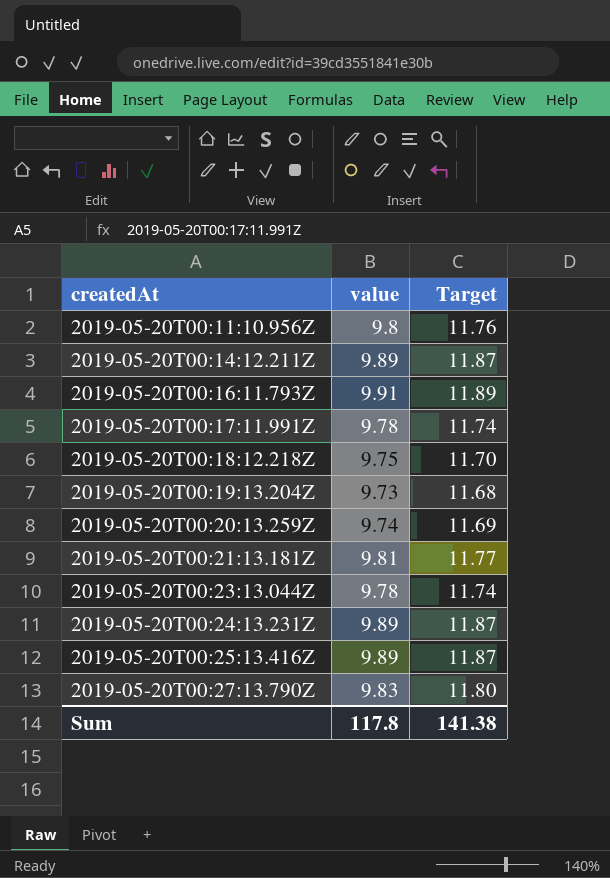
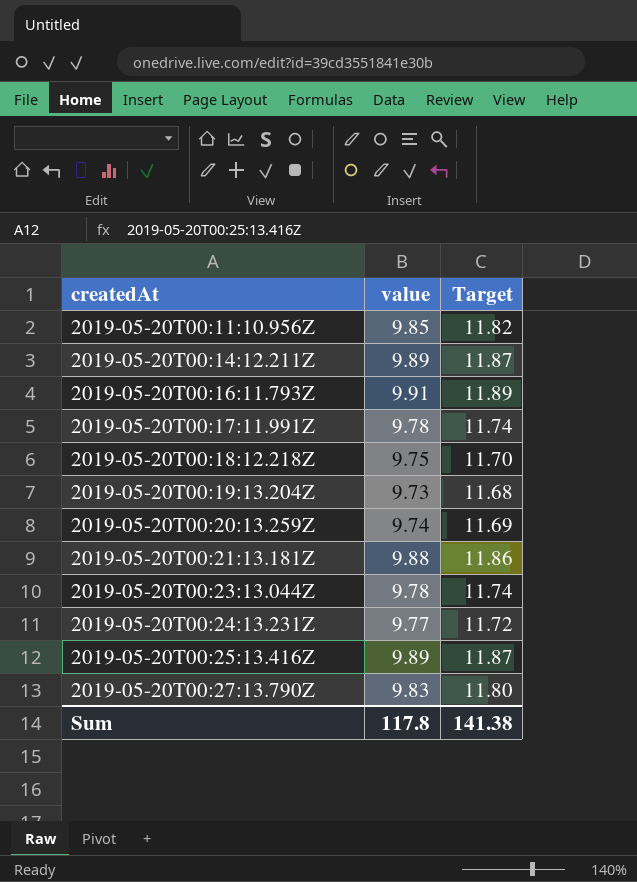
2019-05-20T00:11:10.956Z | value: 9.8 -> 9.85
2019-05-20T00:11:10.956Z | Target: 11.76 -> 11.82
2019-05-20T00:21:13.181Z | value: 9.81 -> 9.88
2019-05-20T00:21:13.181Z | Target: 11.77 -> 11.86
2019-05-20T00:24:13.231Z | value: 9.89 -> 9.77
2019-05-20T00:24:13.231Z | Target: 11.87 -> 11.72

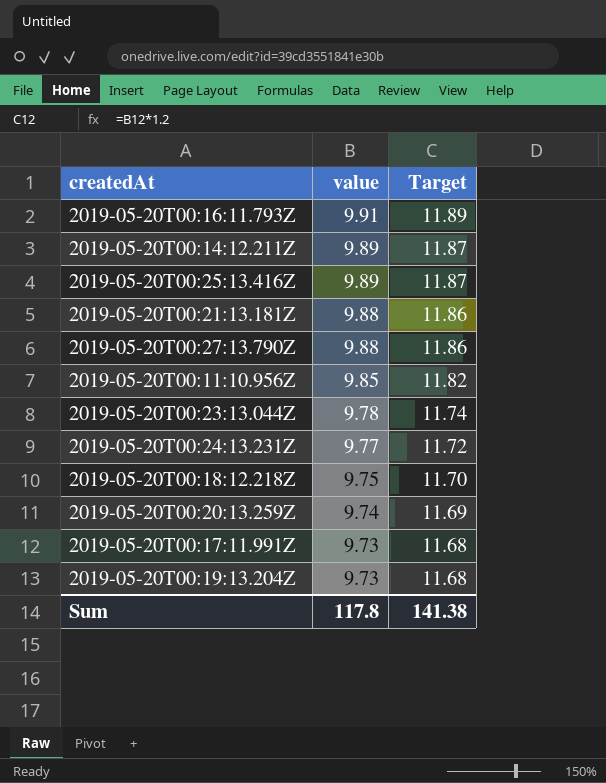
row order: createdAt ascending -> value descending
2019-05-20T00:27:13.790Z | value: 9.83 -> 9.88
2019-05-20T00:27:13.790Z | Target: 11.80 -> 11.86
2019-05-20T00:17:11.991Z | value: 9.78 -> 9.73
2019-05-20T00:17:11.991Z | Target: 11.74 -> 11.68

